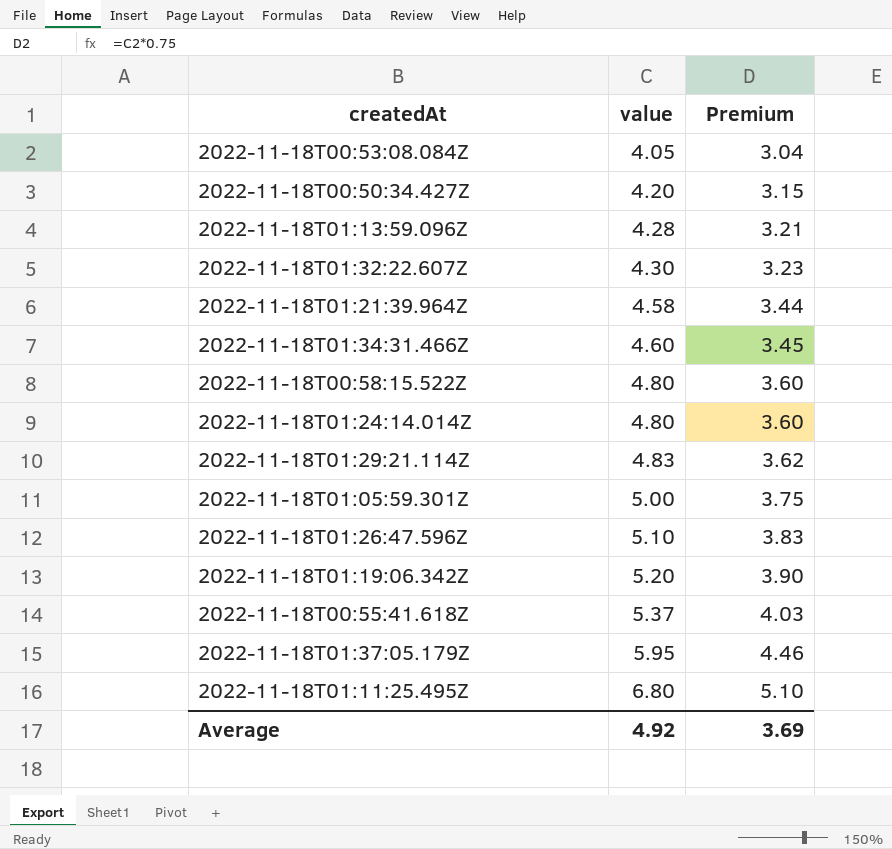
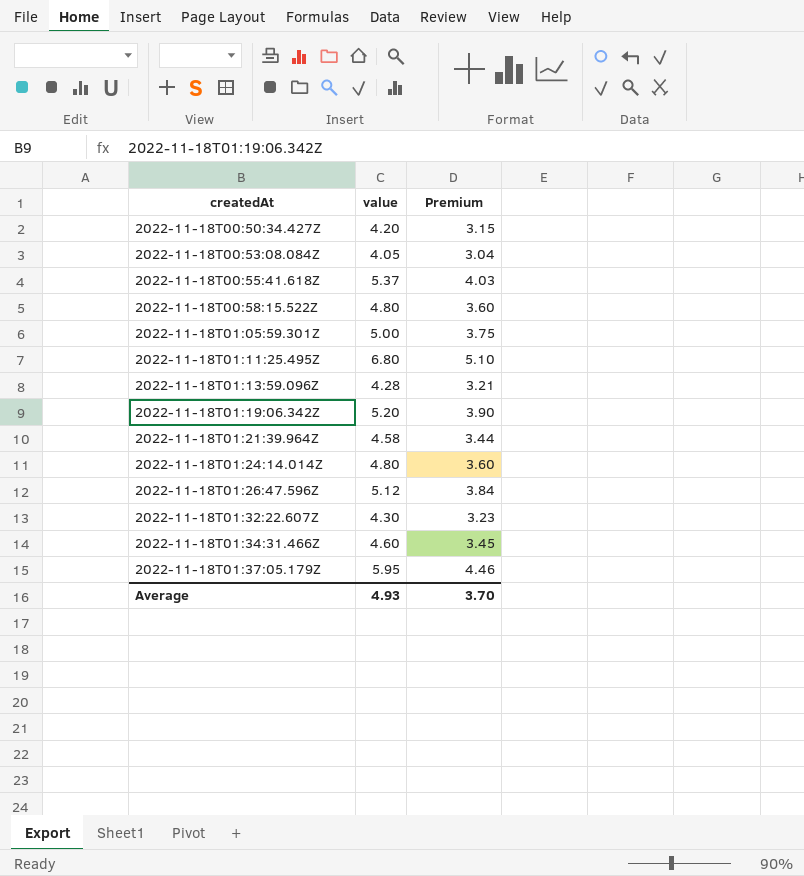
row order: value ascending -> createdAt ascending
row 2022-11-18T01:29:21.114Z: 4.83 | 3.62 -> none
2022-11-18T01:26:47.596Z | value: 5.10 -> 5.12
2022-11-18T01:26:47.596Z | Premium: 3.83 -> 3.84
Average | value: 4.92 -> 4.93
Average | Premium: 3.69 -> 3.70

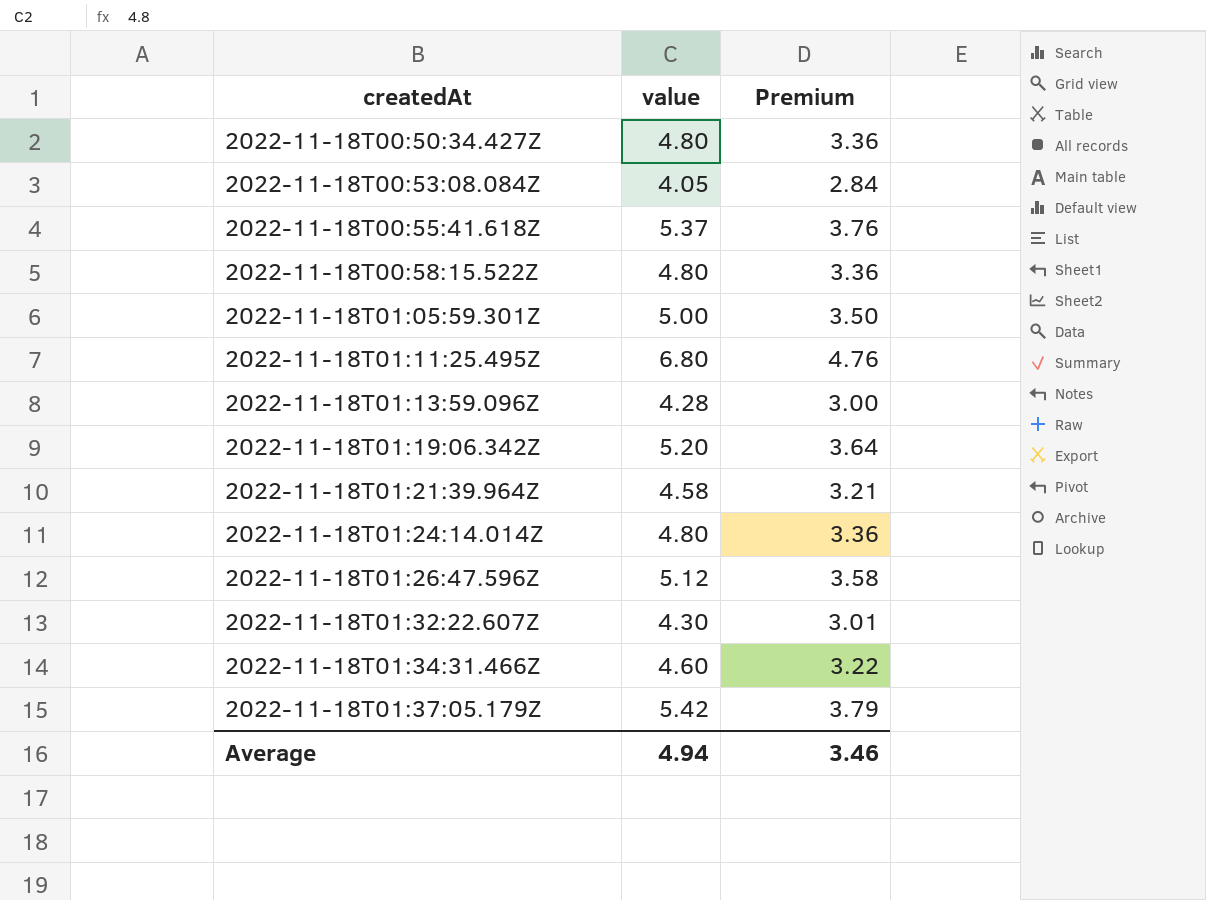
column Premium | formula: [value] * 0.75 -> [value] * 0.7
2022-11-18T00:50:34.427Z | value: 4.20 -> 4.80
2022-11-18T01:37:05.179Z | value: 5.95 -> 5.42
Average | value: 4.93 -> 4.94
Average | Premium: 3.70 -> 3.46

